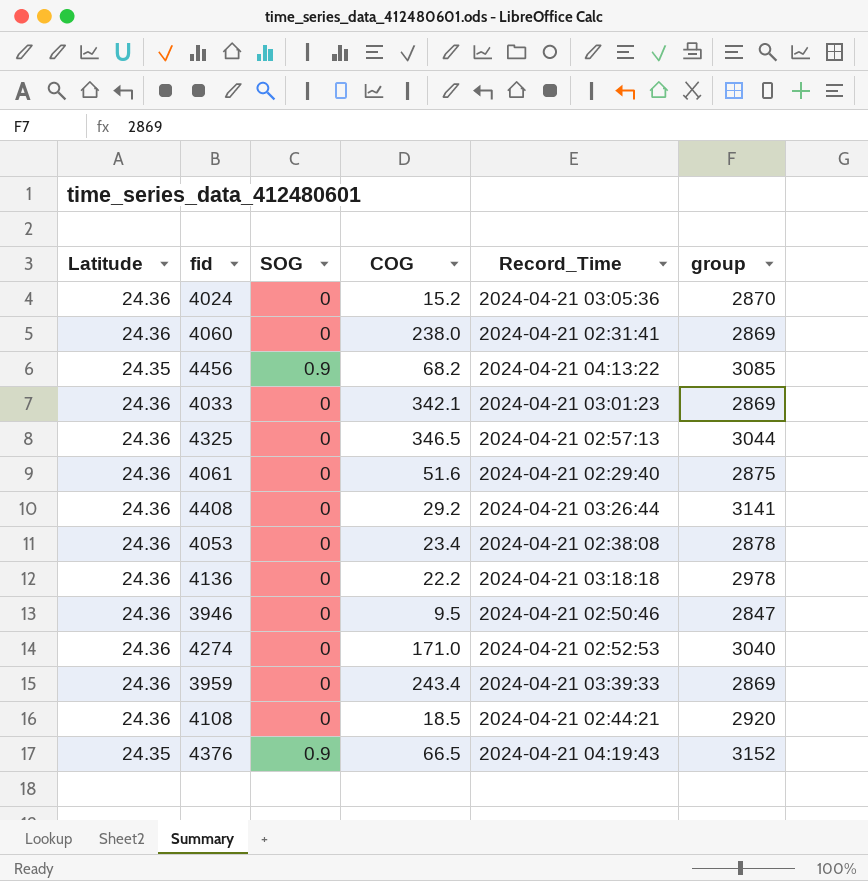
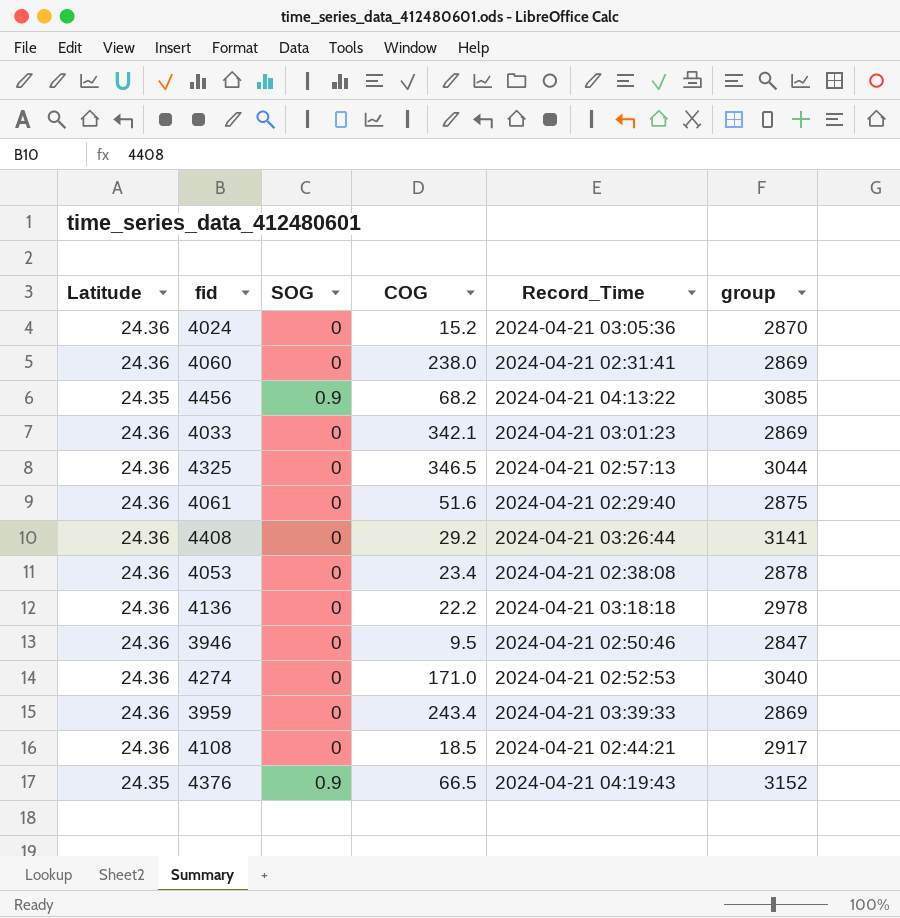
4108 | group: 2920 -> 2917

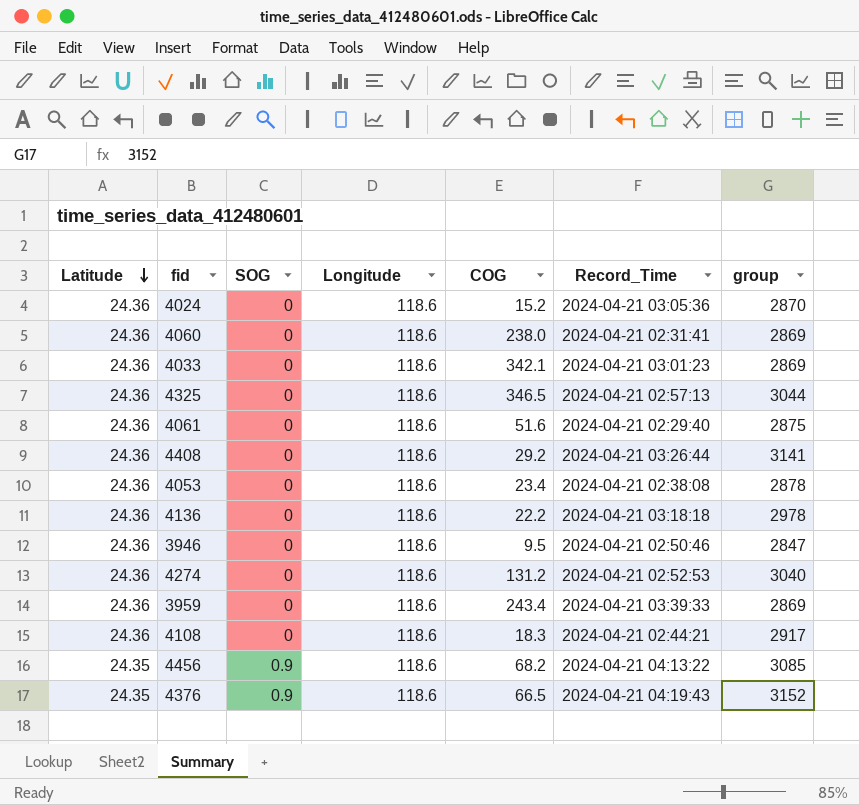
row order: none -> Latitude descending
column Longitude | position: none -> 4
4274 | COG: 171.0 -> 131.2
4108 | COG: 18.5 -> 18.3

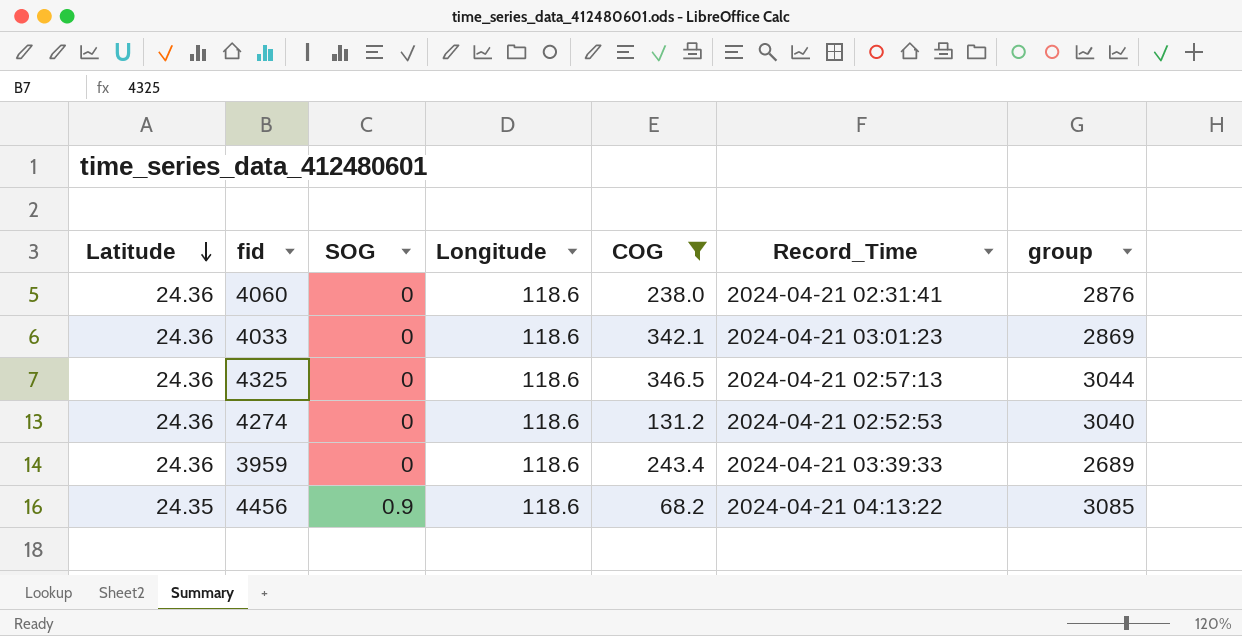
filter: none -> COG >= 68.2
4060 | group: 2869 -> 2876
3959 | group: 2869 -> 2689

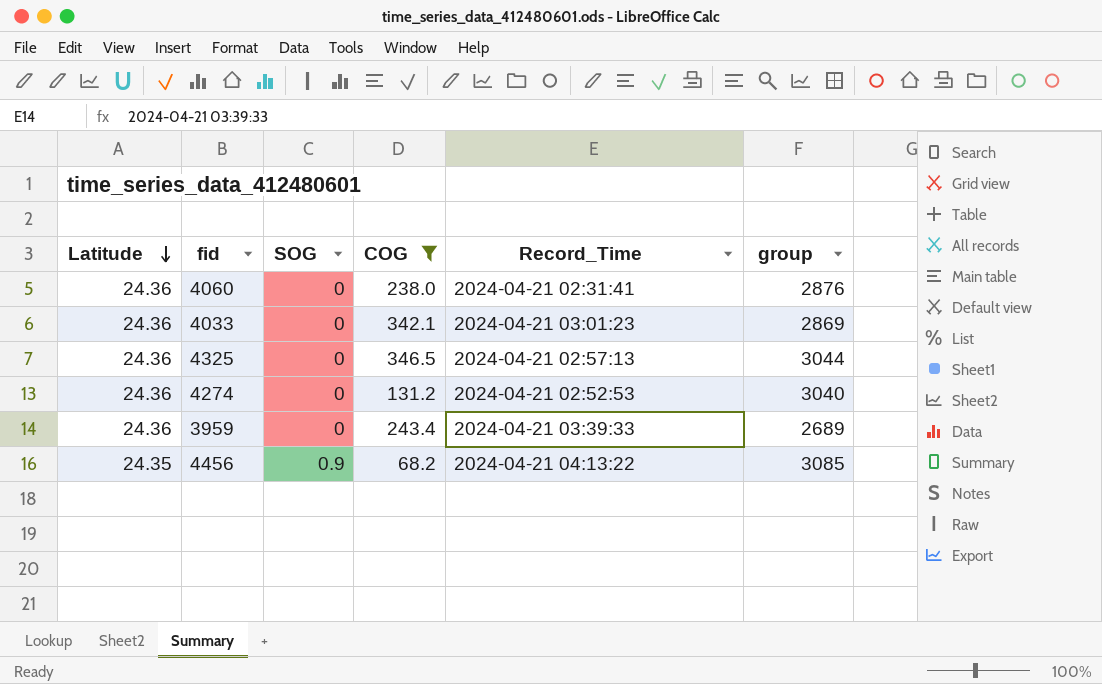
column Longitude | position: 4 -> none

